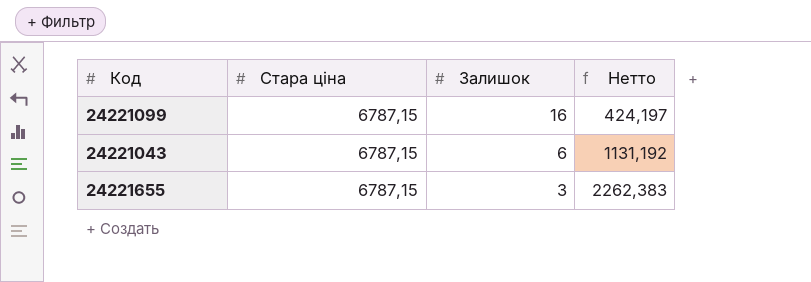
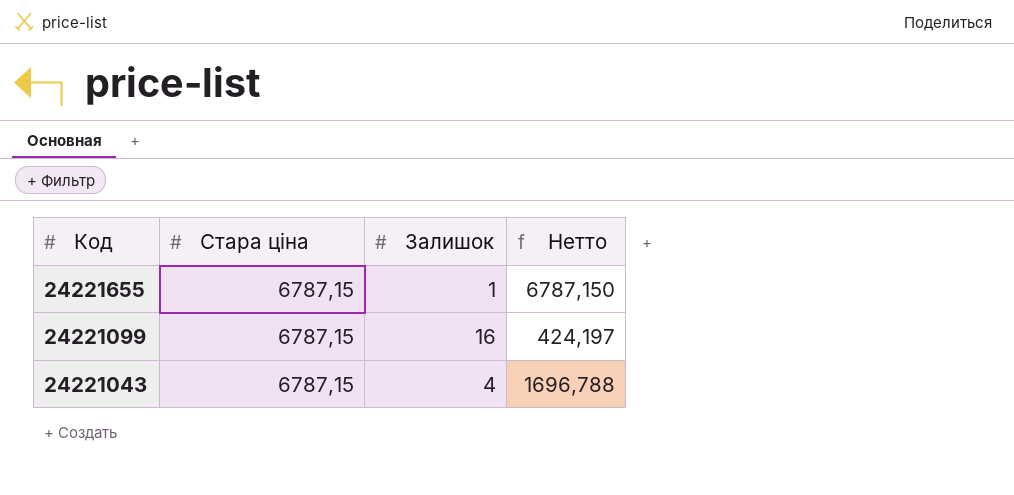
row order: Залишок descending -> Код descending
24221655 | Залишок: 3 -> 1
24221655 | Нетто: 2262,383 -> 6787,150
24221043 | Залишок: 6 -> 4
24221043 | Нетто: 1131,192 -> 1696,788

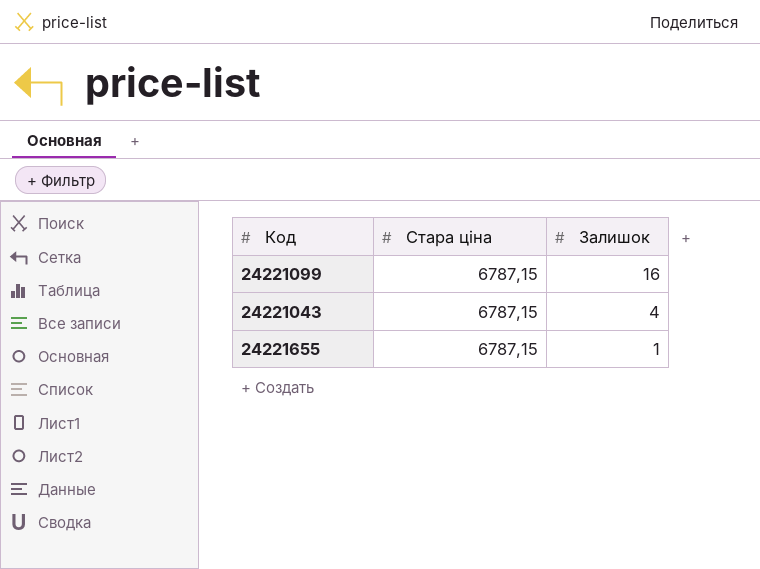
row order: Код descending -> Залишок descending
column Нетто | formula: [Стара ціна] / [Залишок] -> none

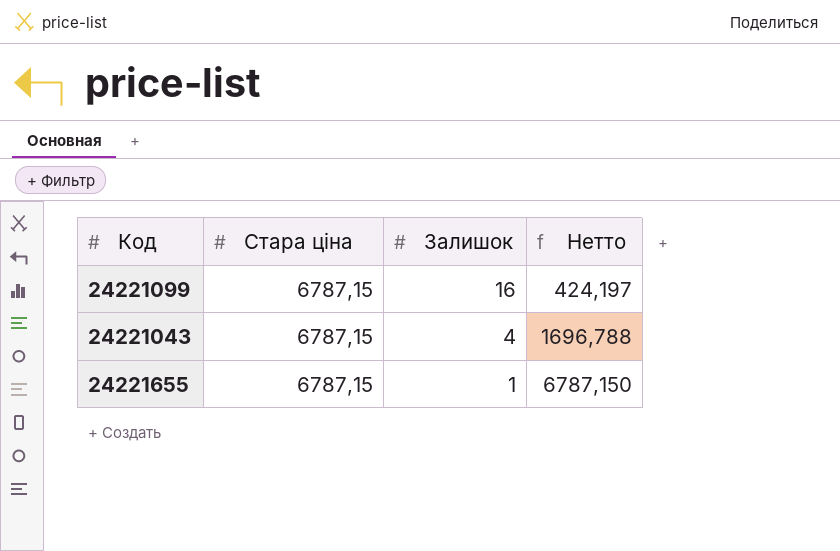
column Нетто | formula: none -> [Стара ціна] / [Залишок]

